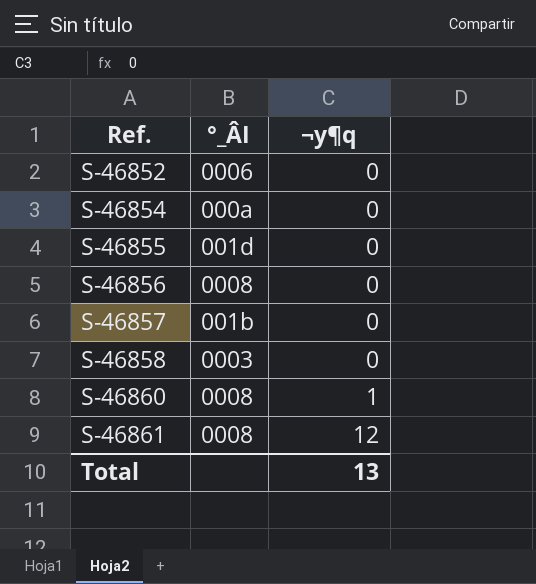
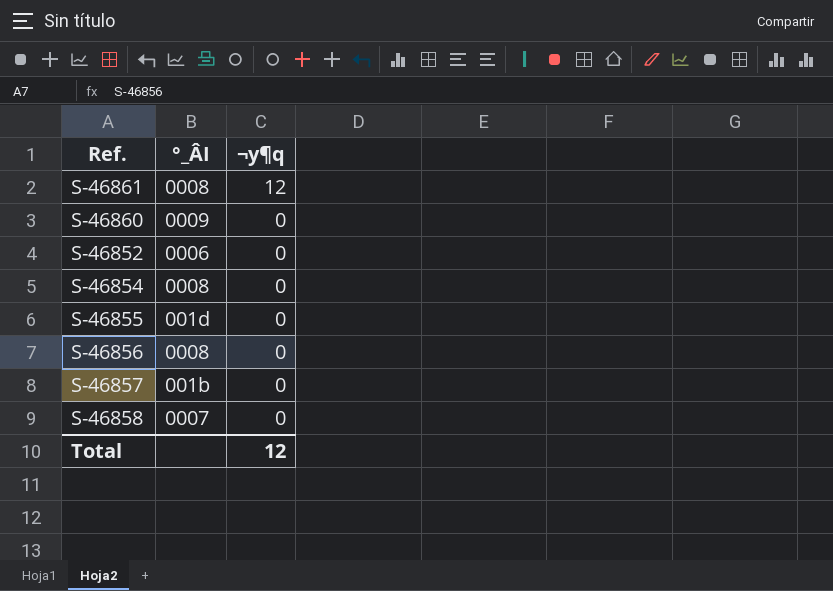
row order: Ref. ascending -> ¬y¶q descending
S-46860 | °_ÂI: 0008 -> 0009
S-46860 | ¬y¶q: 1 -> 0
S-46854 | °_ÂI: 000a -> 0008
S-46858 | °_ÂI: 0003 -> 0007
Total | ¬y¶q: 13 -> 12

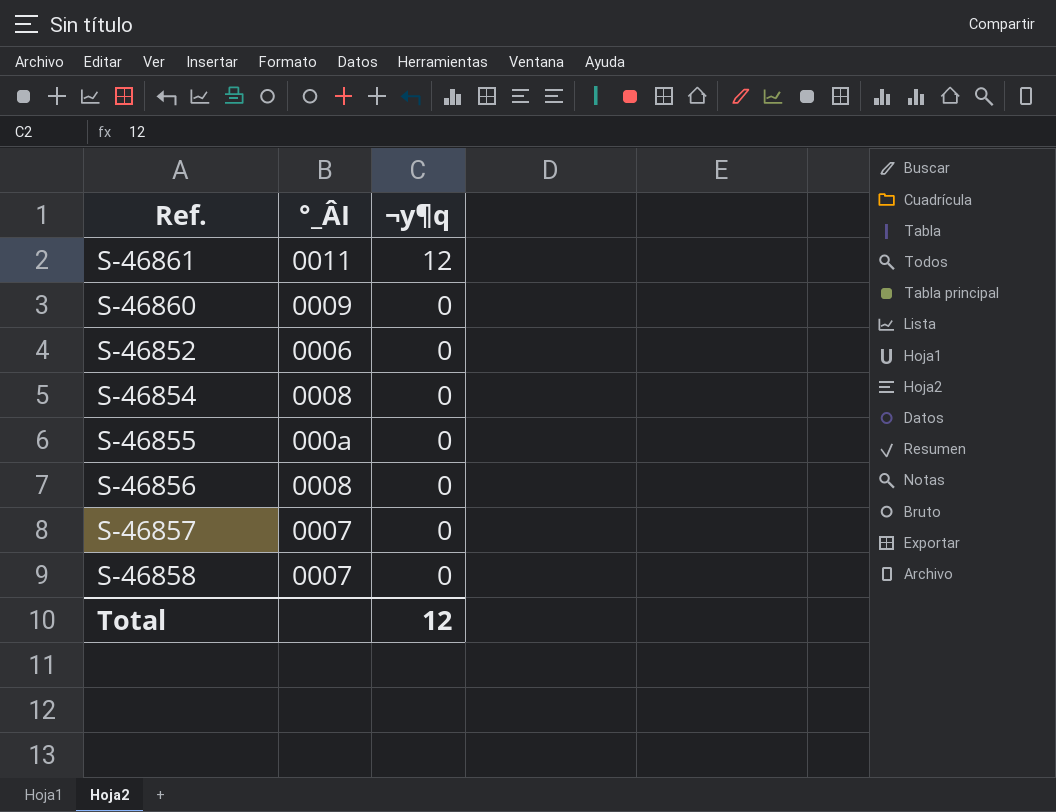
S-46861 | °_ÂI: 0008 -> 0011
S-46855 | °_ÂI: 001d -> 000a
S-46857 | °_ÂI: 001b -> 0007

